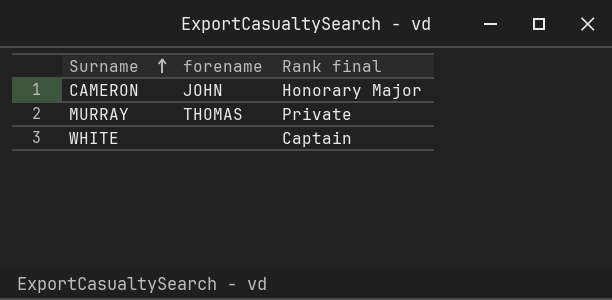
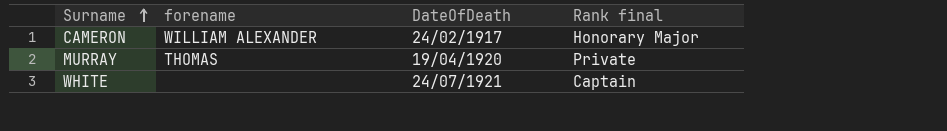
column DateOfDeath | position: none -> 3
CAMERON | forename: JOHN -> WILLIAM ALEXANDER

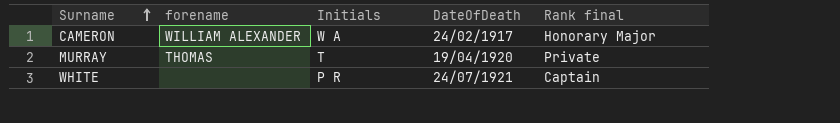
column Initials | position: none -> 3

